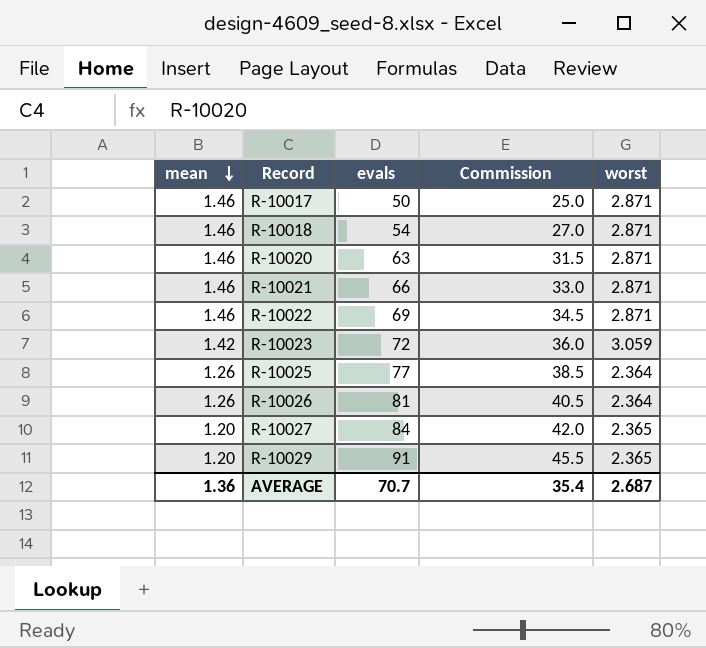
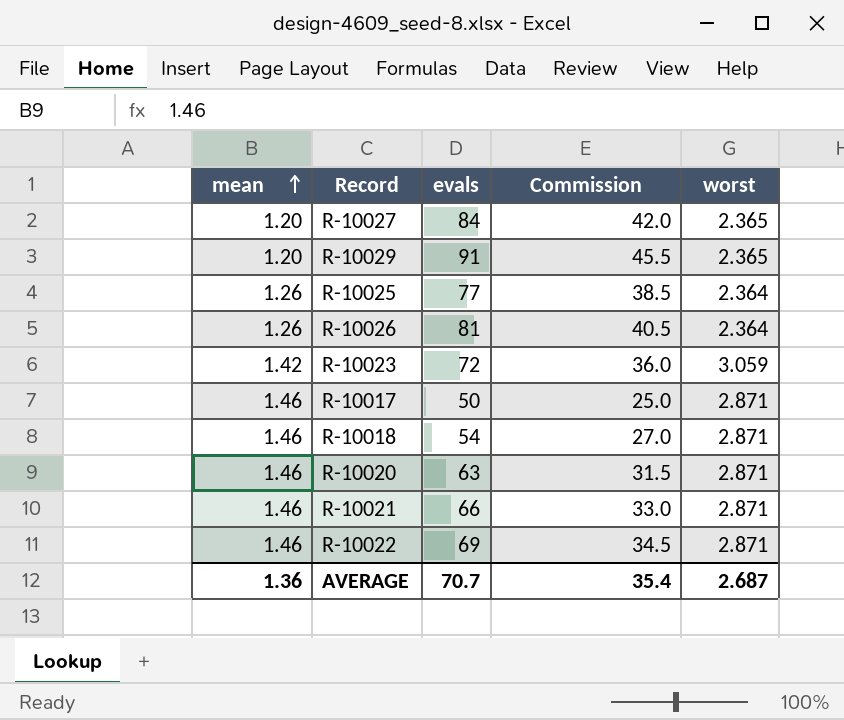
row order: mean descending -> mean ascending

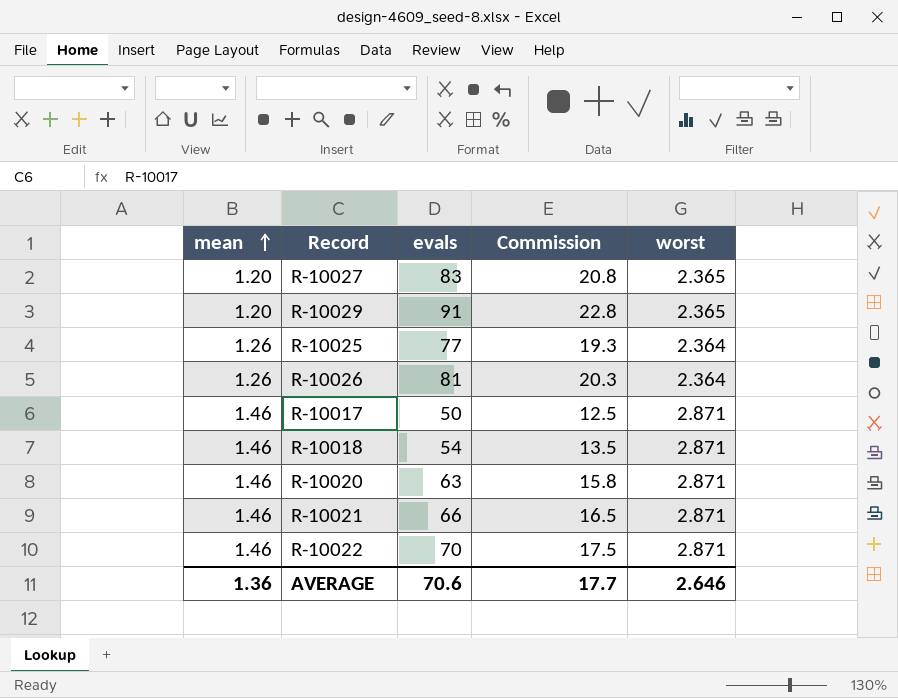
column Commission | formula: [evals] * 0.5 -> [evals] * 0.25
row R-10023: 1.42 | 72 | 36.0 | 3.059 -> none
R-10027 | evals: 84 -> 83
R-10022 | evals: 69 -> 70
AVERAGE | evals: 70.7 -> 70.6
AVERAGE | Commission: 35.4 -> 17.7
AVERAGE | worst: 2.687 -> 2.646

